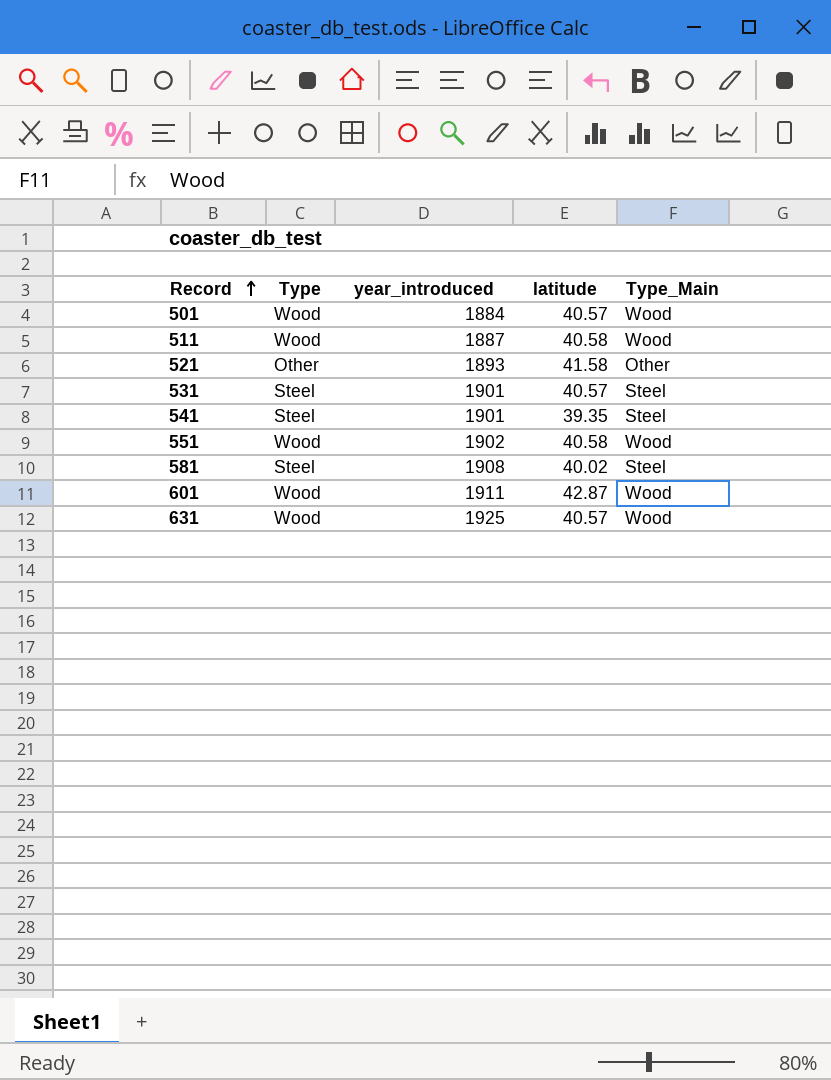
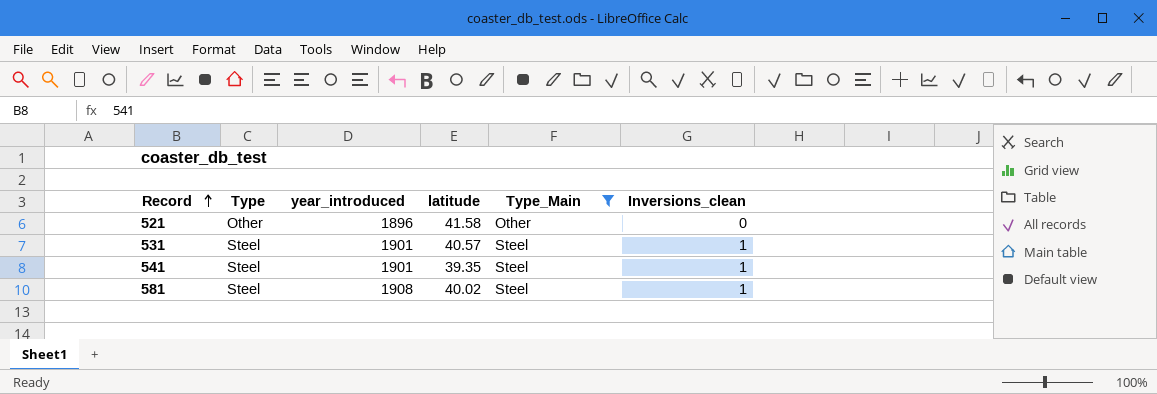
filter: none -> Type_Main != Wood
column Inversions_clean | position: none -> 6
521 | year_introduced: 1893 -> 1896

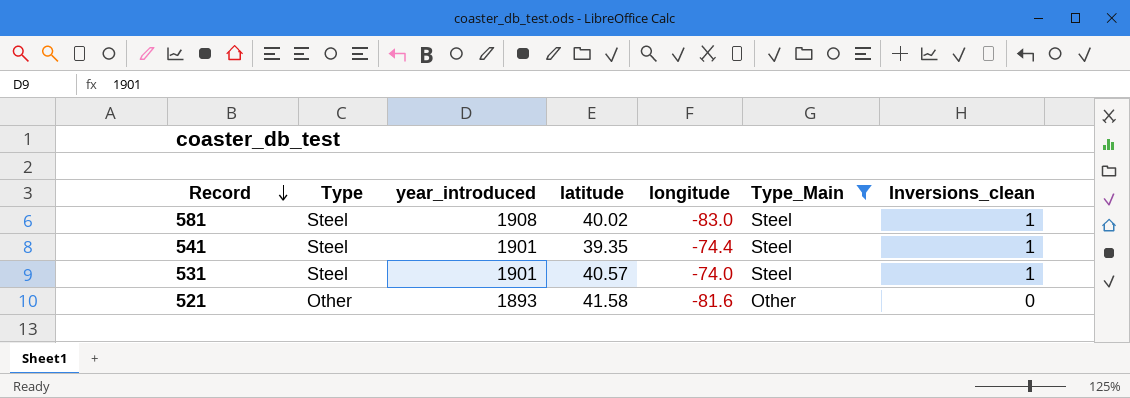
row order: Record ascending -> Record descending
column longitude | position: none -> 5
521 | year_introduced: 1896 -> 1893

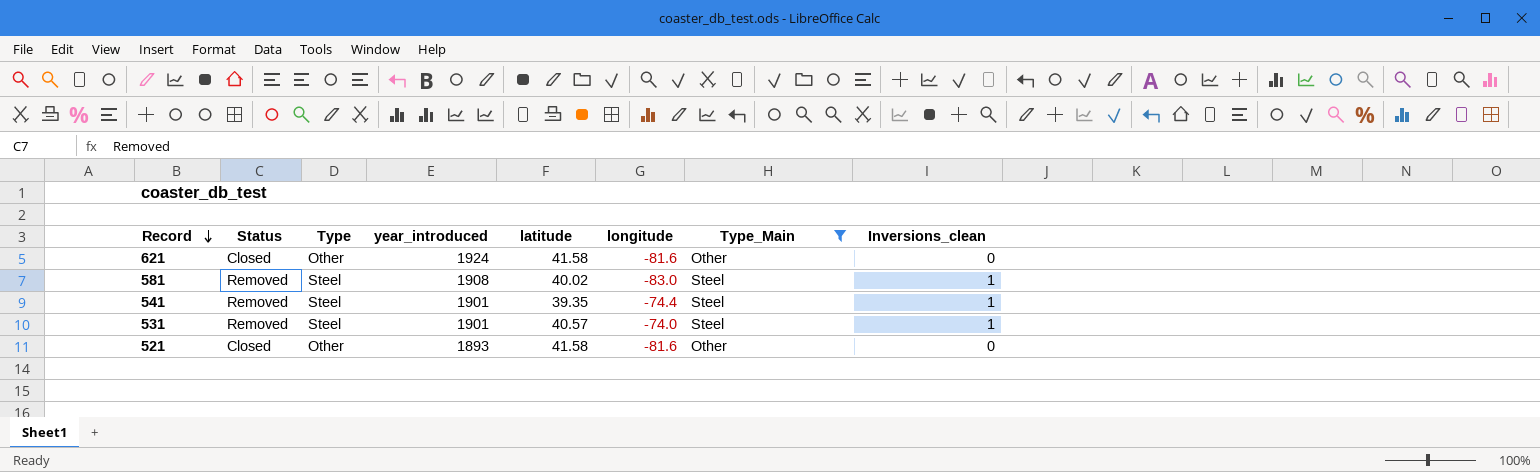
column Status | position: none -> 2
row 621: none -> Closed | Other | 1924 | 41.58 | -81.6 | Other | 0

